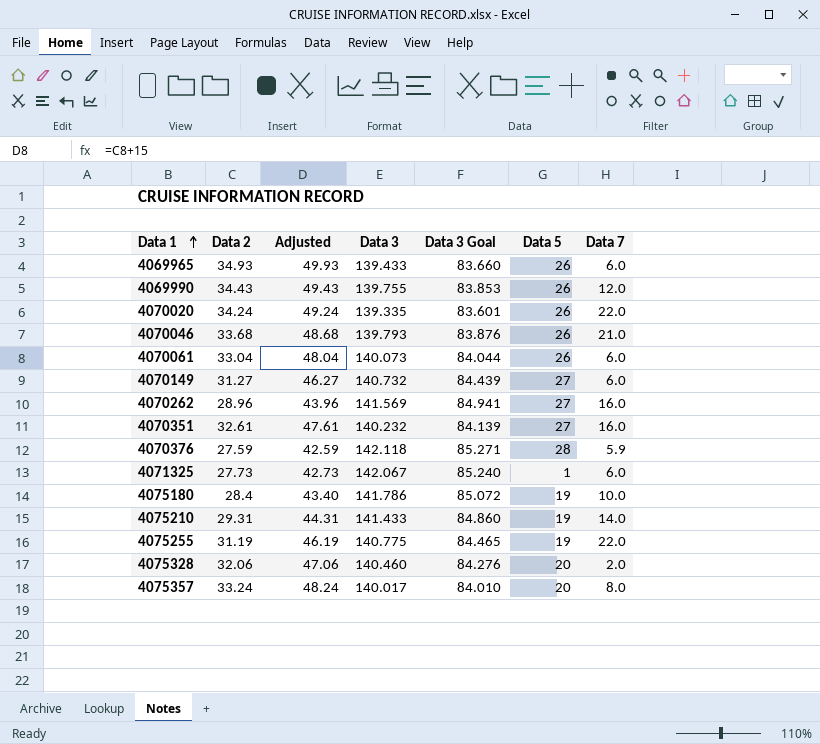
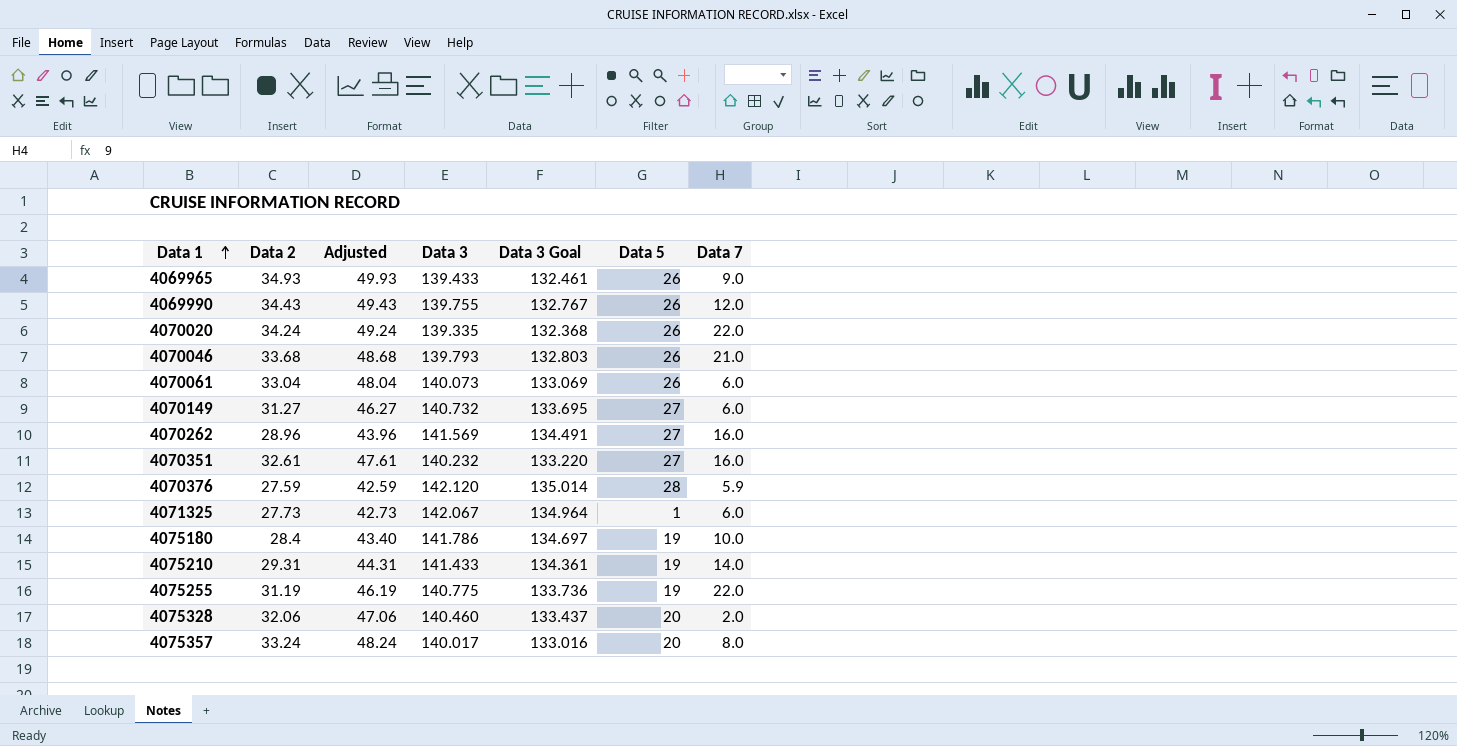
column Data 3 Goal | formula: [Data 3] * 0.6 -> [Data 3] * 0.95
4069965 | Data 7: 6.0 -> 9.0
4070376 | Data 3: 142.118 -> 142.120

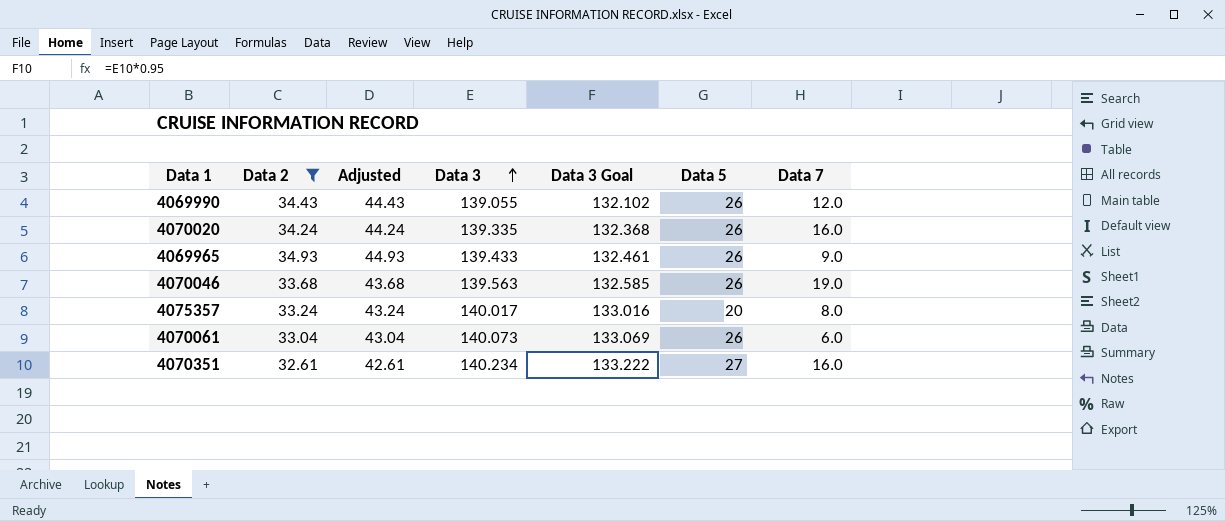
filter: none -> Data 2 >= 32.61
row order: Data 1 ascending -> Data 3 ascending
column Adjusted | formula: [Data 2] + 15 -> [Data 2] + 10
4069990 | Data 3: 139.755 -> 139.055
4069990 | Data 3 Goal: 132.767 -> 132.102
4070020 | Data 7: 22.0 -> 16.0
4070046 | Data 3: 139.793 -> 139.563
4070046 | Data 3 Goal: 132.803 -> 132.585
4070046 | Data 7: 21.0 -> 19.0
4070351 | Data 3: 140.232 -> 140.234
4070351 | Data 3 Goal: 133.220 -> 133.222

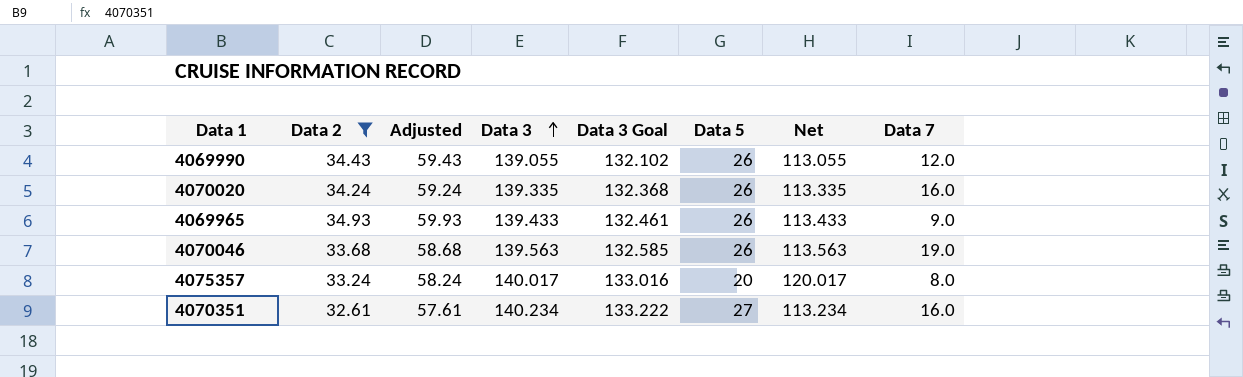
column Adjusted | formula: [Data 2] + 10 -> [Data 2] + 25
column Net | formula: none -> [Data 3] - [Data 5]
row 4070061: 33.04 | 43.04 | 140.073 | 133.069 | 26 | 6.0 -> none

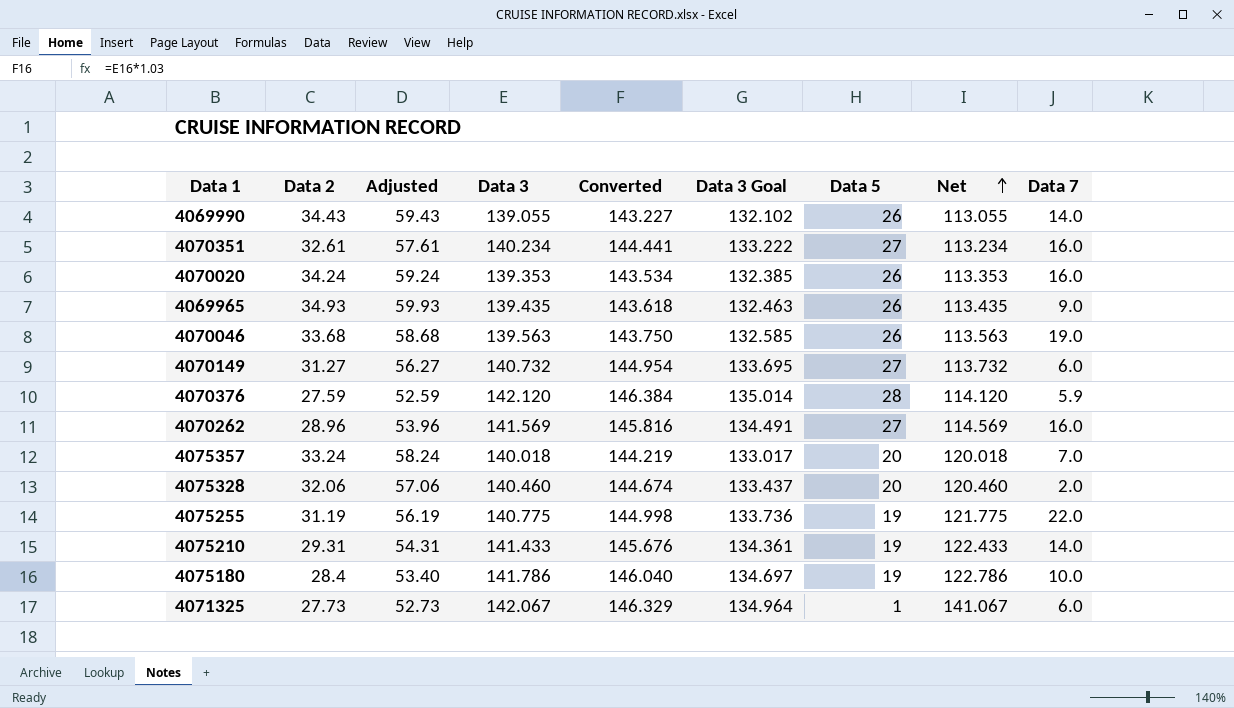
filter: Data 2 >= 32.61 -> none
row order: Data 3 ascending -> Net ascending
column Converted | formula: none -> [Data 3] * 1.03
4069990 | Data 7: 12.0 -> 14.0
4070020 | Data 3: 139.335 -> 139.353
4070020 | Data 3 Goal: 132.368 -> 132.385
4070020 | Net: 113.335 -> 113.353
4069965 | Data 3: 139.433 -> 139.435
4069965 | Data 3 Goal: 132.461 -> 132.463
4069965 | Net: 113.433 -> 113.435
4075357 | Data 3: 140.017 -> 140.018
4075357 | Data 3 Goal: 133.016 -> 133.017
4075357 | Net: 120.017 -> 120.018
4075357 | Data 7: 8.0 -> 7.0

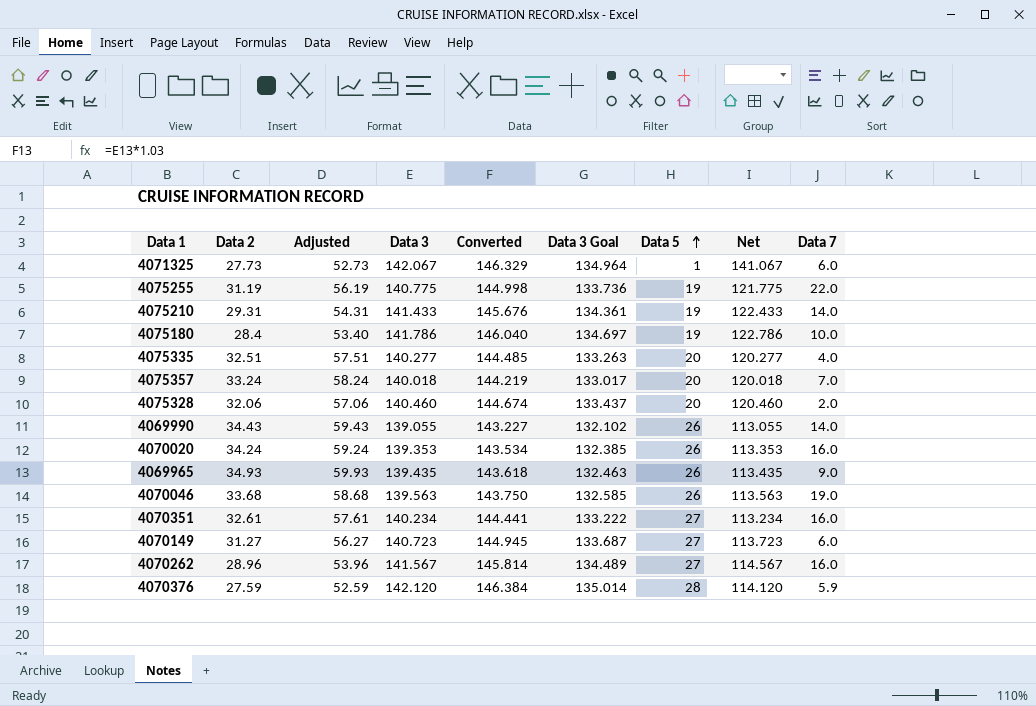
row order: Net ascending -> Data 5 ascending
row 4075335: none -> 32.51 | 57.51 | 140.277 | 144.485 | 133.263 | 20 | 120.277 | 4.0
4070149 | Data 3: 140.732 -> 140.723
4070149 | Converted: 144.954 -> 144.945
4070149 | Data 3 Goal: 133.695 -> 133.687
4070149 | Net: 113.732 -> 113.723
4070262 | Data 3: 141.569 -> 141.567
4070262 | Converted: 145.816 -> 145.814
4070262 | Data 3 Goal: 134.491 -> 134.489
4070262 | Net: 114.569 -> 114.567

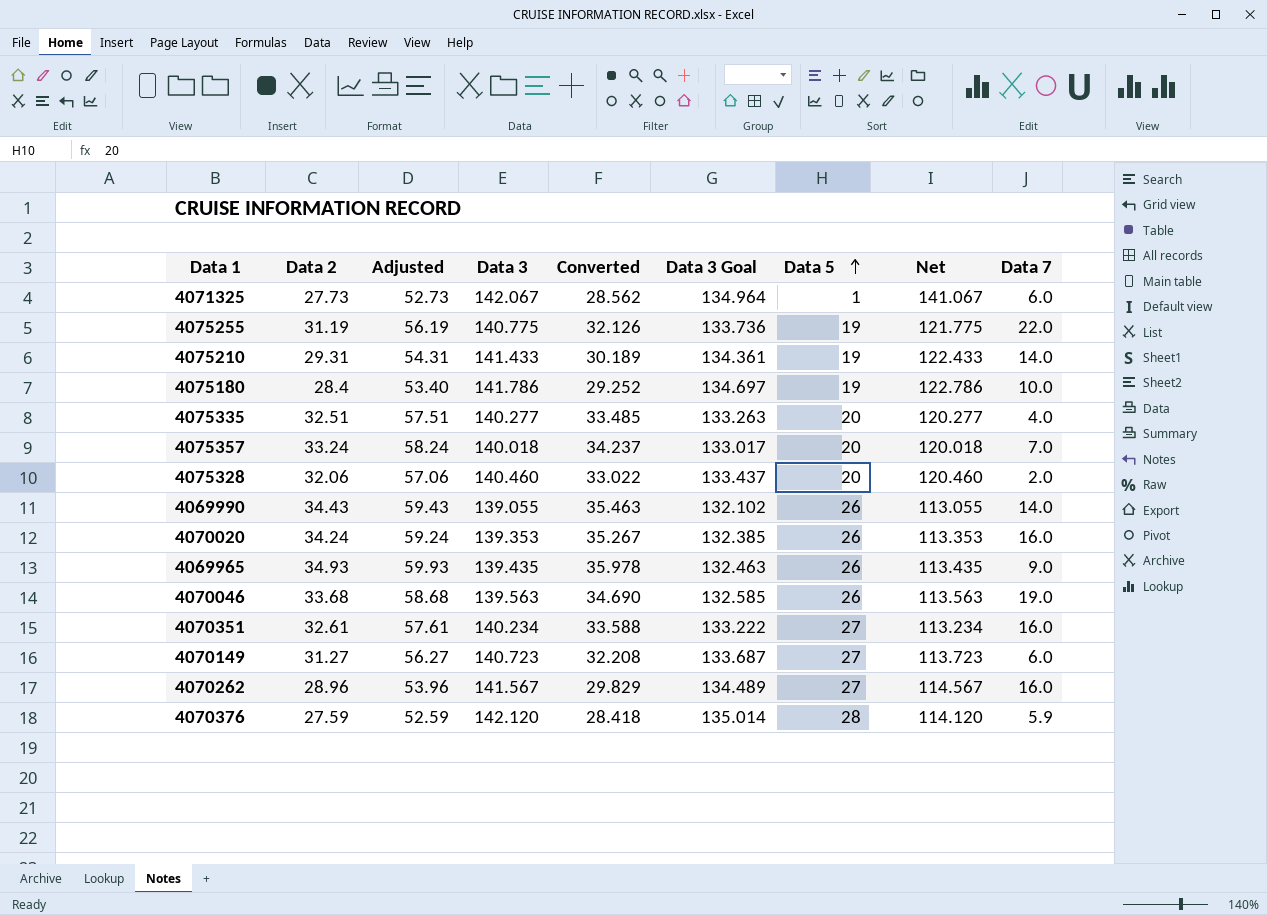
column Converted | formula: [Data 3] * 1.03 -> [Data 2] * 1.03

